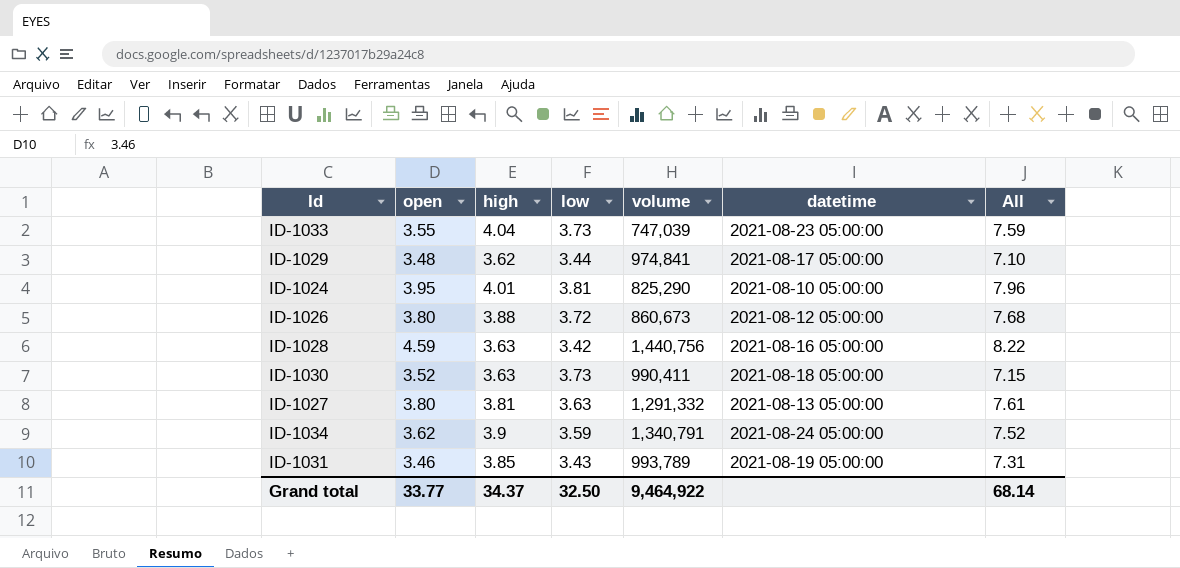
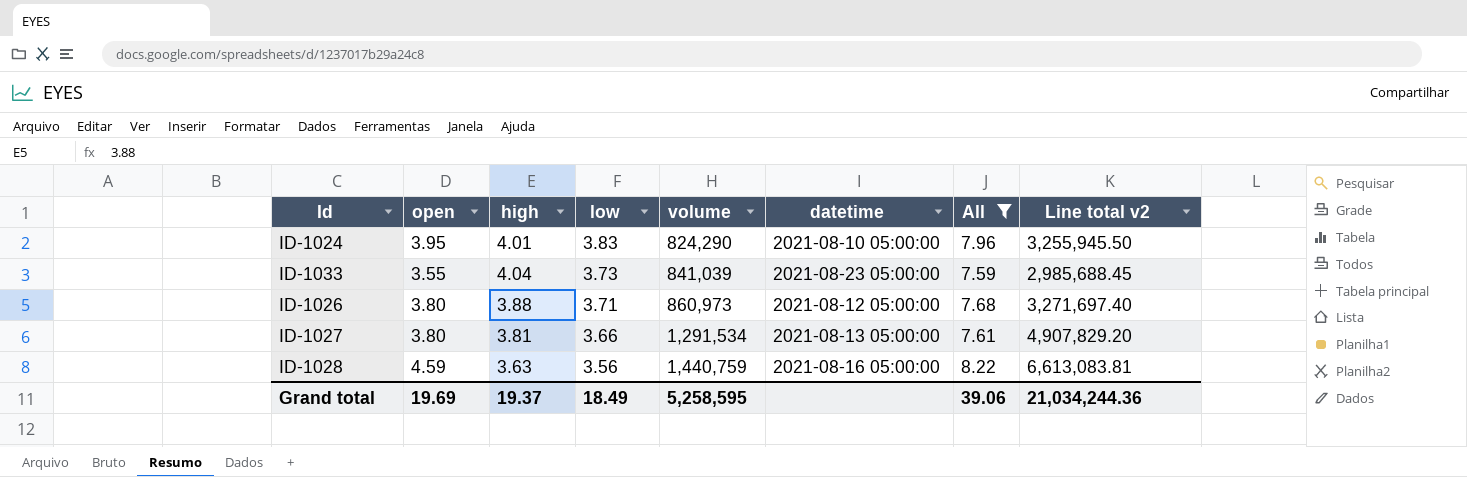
filter: none -> All >= 7.59
row order: none -> low descending
column Line total v2 | formula: none -> [open] * [volume]
ID-1024 | low: 3.81 -> 3.83
ID-1024 | volume: 825,290 -> 824,290
ID-1033 | volume: 747,039 -> 841,039
ID-1026 | low: 3.72 -> 3.71
ID-1026 | volume: 860,673 -> 860,973
ID-1027 | low: 3.63 -> 3.66
ID-1027 | volume: 1,291,332 -> 1,291,534
ID-1028 | low: 3.42 -> 3.56
ID-1028 | volume: 1,440,756 -> 1,440,759
Grand total | open: 33.77 -> 19.69
Grand total | high: 34.37 -> 19.37
Grand total | low: 32.50 -> 18.49
Grand total | volume: 9,464,922 -> 5,258,595
Grand total | All: 68.14 -> 39.06

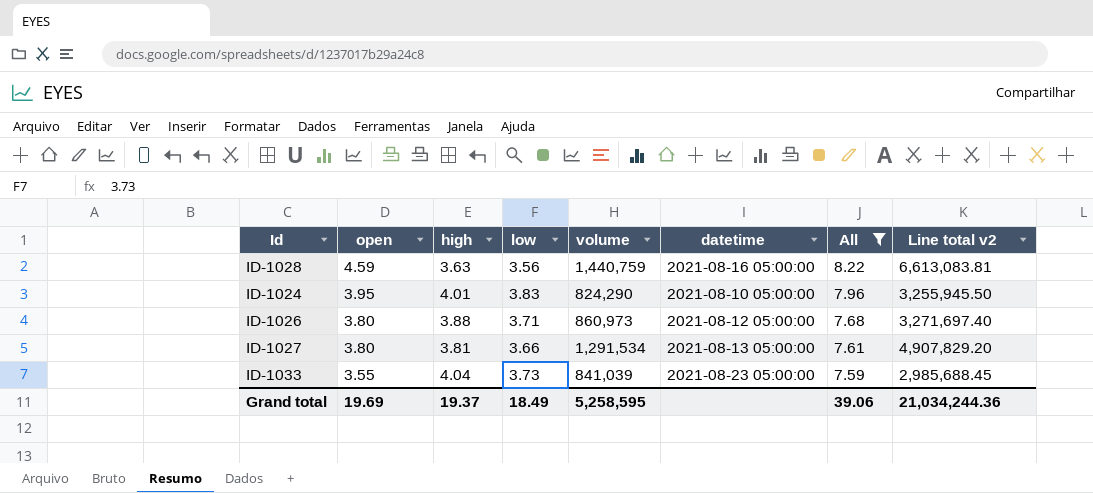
row order: low descending -> open descending

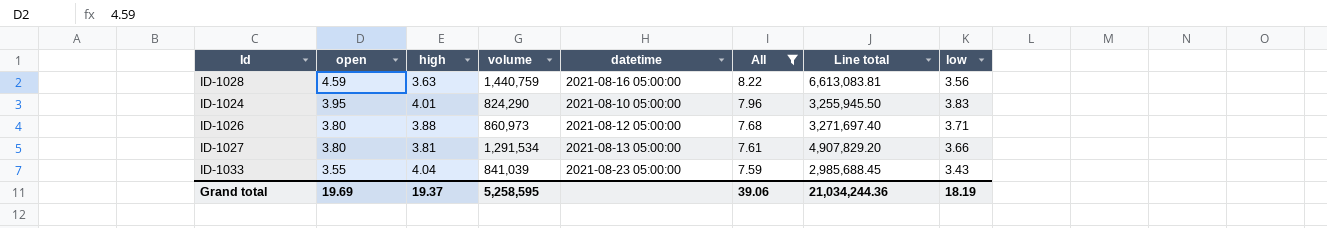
column name: Line total v2 -> Line total
column low | position: 4 -> 8
ID-1033 | low: 3.73 -> 3.43
Grand total | low: 18.49 -> 18.19

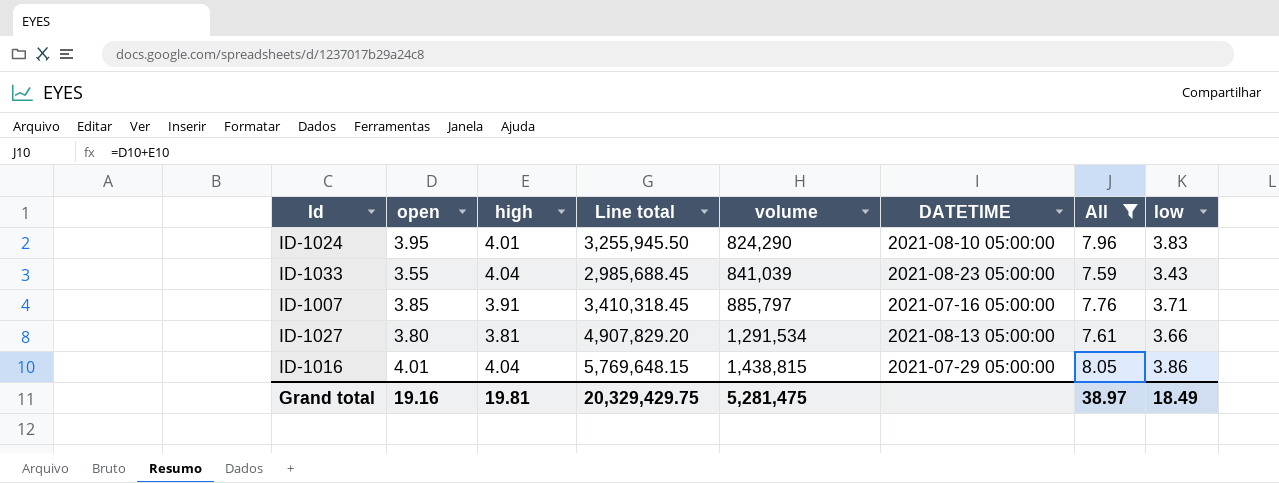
row order: open descending -> volume ascending
column Line total | position: 7 -> 4
column name: datetime -> DATETIME
row ID-1028: 4.59 | 3.63 | 1,440,759 | 2021-08-16 05:00:00 | 8.22 | 6,613,083.81 | 3.56 -> none
row ID-1026: 3.80 | 3.88 | 860,973 | 2021-08-12 05:00:00 | 7.68 | 3,271,697.40 | 3.71 -> none
row ID-1007: none -> 3.85 | 3.91 | 3,410,318.45 | 885,797 | 2021-07-16 05:00:00 | 7.76 | 3.71
row ID-1016: none -> 4.01 | 4.04 | 5,769,648.15 | 1,438,815 | 2021-07-29 05:00:00 | 8.05 | 3.86
Grand total | open: 19.69 -> 19.16
Grand total | high: 19.37 -> 19.81
Grand total | Line total: 21,034,244.36 -> 20,329,429.75
Grand total | volume: 5,258,595 -> 5,281,475
Grand total | All: 39.06 -> 38.97
Grand total | low: 18.19 -> 18.49

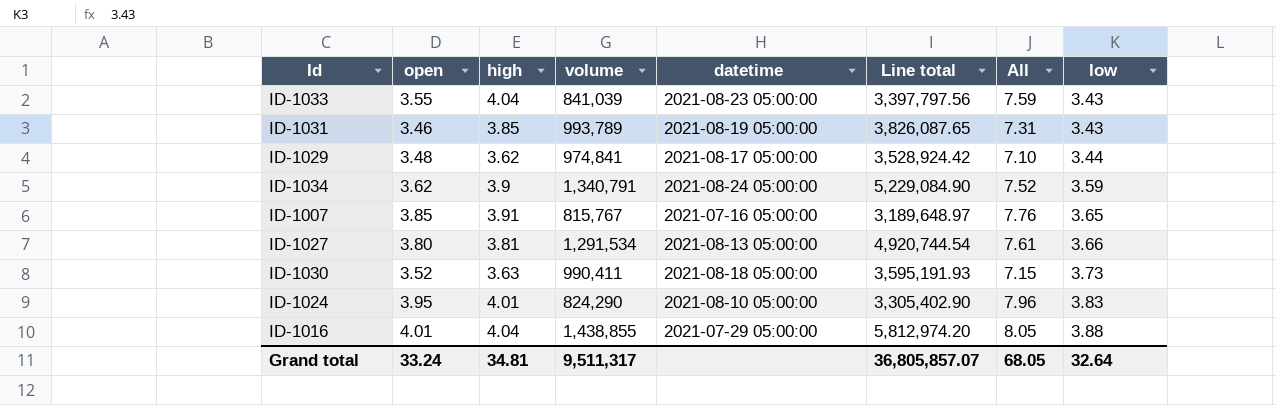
filter: All >= 7.59 -> none
row order: volume ascending -> low ascending
column name: DATETIME -> datetime
column Line total | formula: [open] * [volume] -> [high] * [volume]
column Line total | position: 4 -> 6
ID-1007 | volume: 885,797 -> 815,767
ID-1007 | low: 3.71 -> 3.65
ID-1016 | volume: 1,438,815 -> 1,438,855
ID-1016 | low: 3.86 -> 3.88
Grand total | open: 19.16 -> 33.24
Grand total | high: 19.81 -> 34.81
Grand total | volume: 5,281,475 -> 9,511,317
Grand total | Line total: 20,329,429.75 -> 36,805,857.07
Grand total | All: 38.97 -> 68.05
Grand total | low: 18.49 -> 32.64

